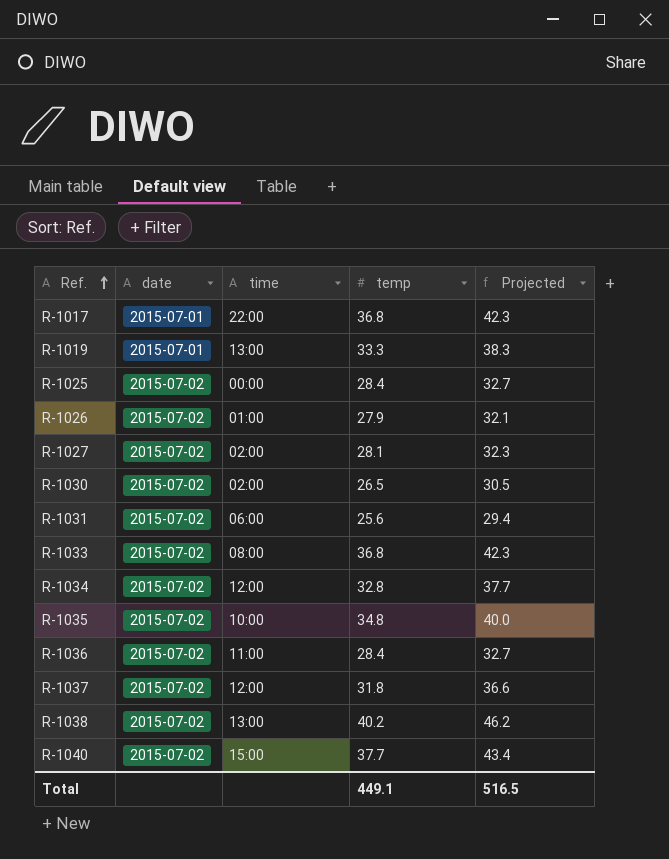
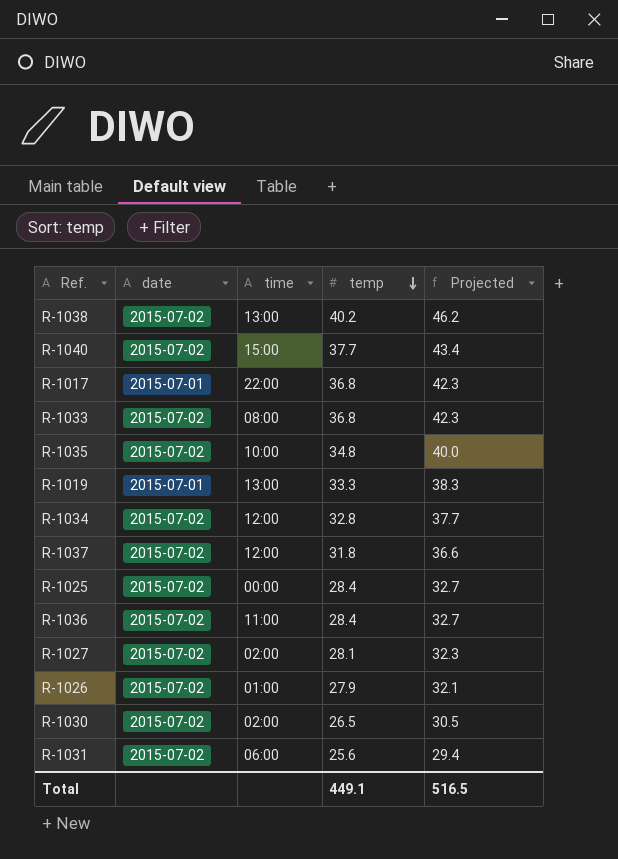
row order: Ref. ascending -> temp descending

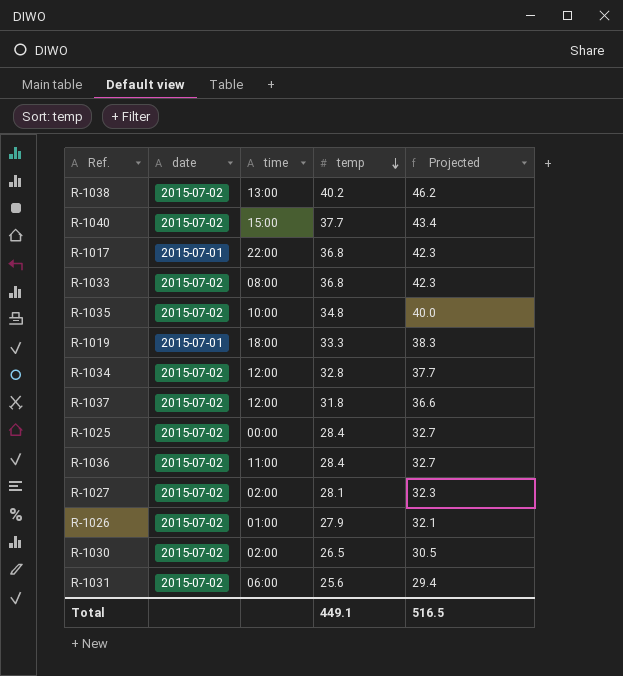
R-1019 | time: 13:00 -> 18:00

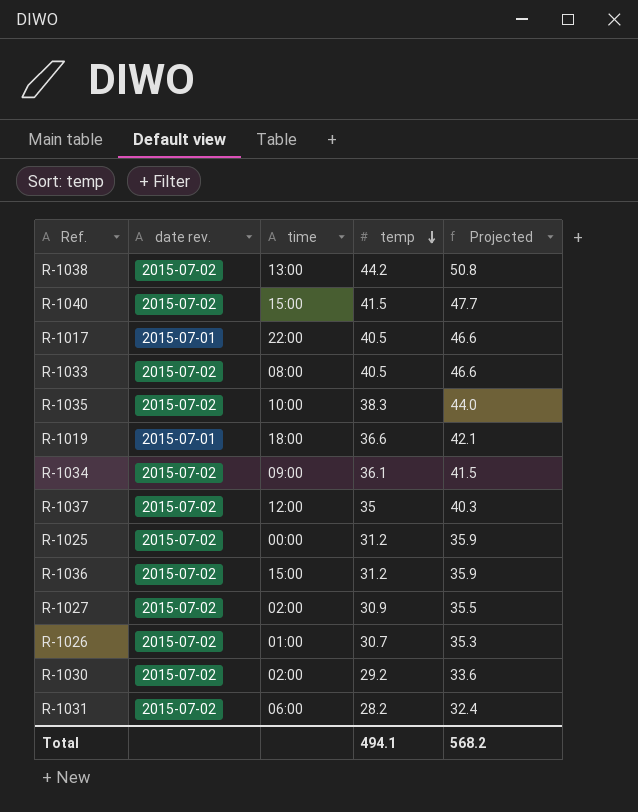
column name: date -> date rev.
R-1038 | temp: 40.2 -> 44.2
R-1038 | Projected: 46.2 -> 50.8
R-1040 | temp: 37.7 -> 41.5
R-1040 | Projected: 43.4 -> 47.7
R-1017 | temp: 36.8 -> 40.5
R-1017 | Projected: 42.3 -> 46.6
R-1033 | temp: 36.8 -> 40.5
R-1033 | Projected: 42.3 -> 46.6
R-1035 | temp: 34.8 -> 38.3
R-1035 | Projected: 40.0 -> 44.0
R-1019 | temp: 33.3 -> 36.6
R-1019 | Projected: 38.3 -> 42.1
R-1034 | time: 12:00 -> 09:00
R-1034 | temp: 32.8 -> 36.1
R-1034 | Projected: 37.7 -> 41.5
R-1037 | temp: 31.8 -> 35
R-1037 | Projected: 36.6 -> 40.3
R-1025 | temp: 28.4 -> 31.2
R-1025 | Projected: 32.7 -> 35.9
R-1036 | time: 11:00 -> 15:00
R-1036 | temp: 28.4 -> 31.2
R-1036 | Projected: 32.7 -> 35.9
R-1027 | temp: 28.1 -> 30.9
R-1027 | Projected: 32.3 -> 35.5
R-1026 | temp: 27.9 -> 30.7
R-1026 | Projected: 32.1 -> 35.3
R-1030 | temp: 26.5 -> 29.2
R-1030 | Projected: 30.5 -> 33.6
R-1031 | temp: 25.6 -> 28.2
R-1031 | Projected: 29.4 -> 32.4
Total | temp: 449.1 -> 494.1
Total | Projected: 516.5 -> 568.2

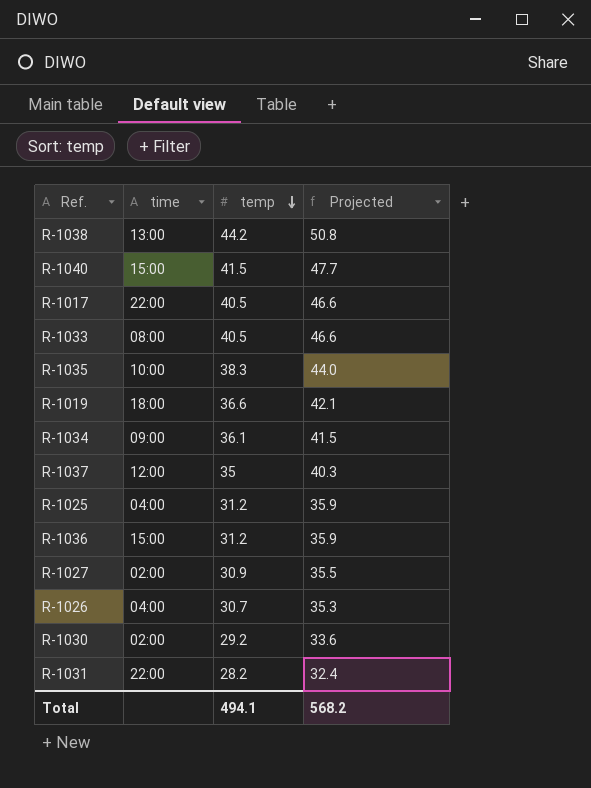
column date rev. | position: 2 -> none
R-1025 | time: 00:00 -> 04:00
R-1026 | time: 01:00 -> 04:00
R-1031 | time: 06:00 -> 22:00

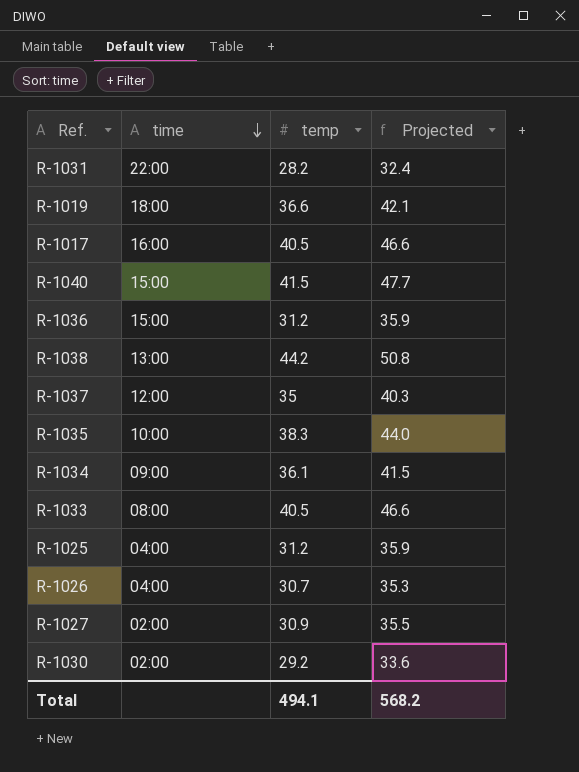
row order: temp descending -> time descending
R-1017 | time: 22:00 -> 16:00

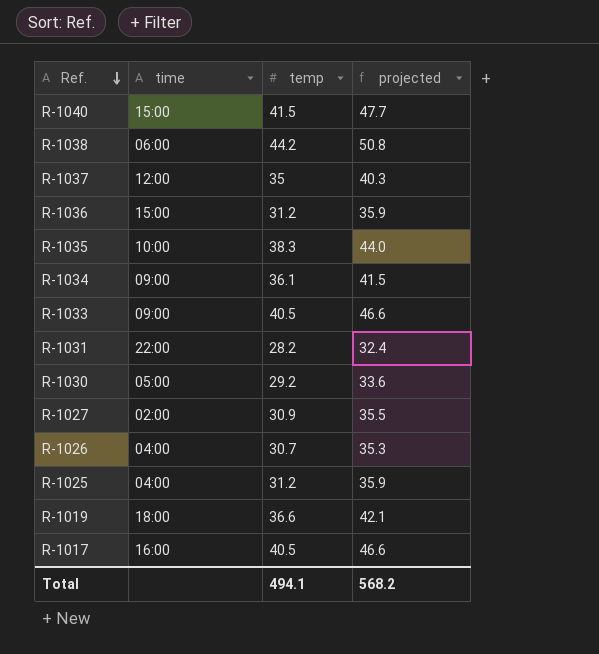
row order: time descending -> Ref. descending
column name: Projected -> projected
R-1038 | time: 13:00 -> 06:00
R-1033 | time: 08:00 -> 09:00
R-1030 | time: 02:00 -> 05:00

